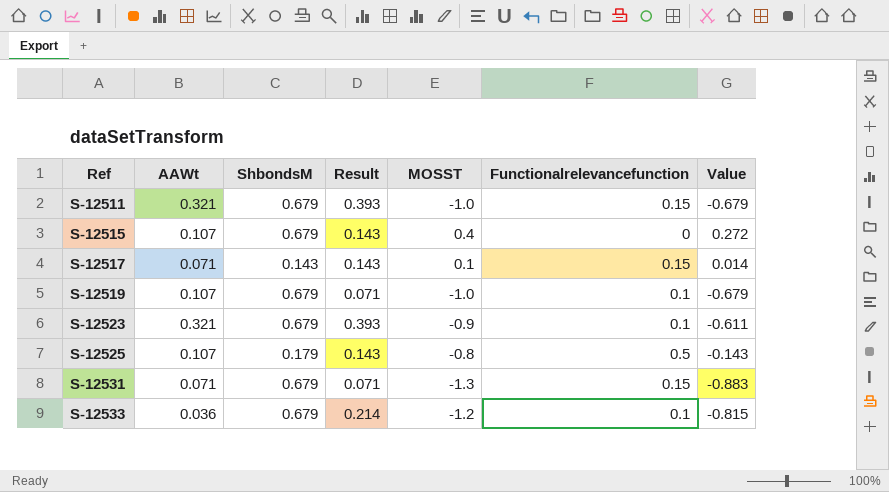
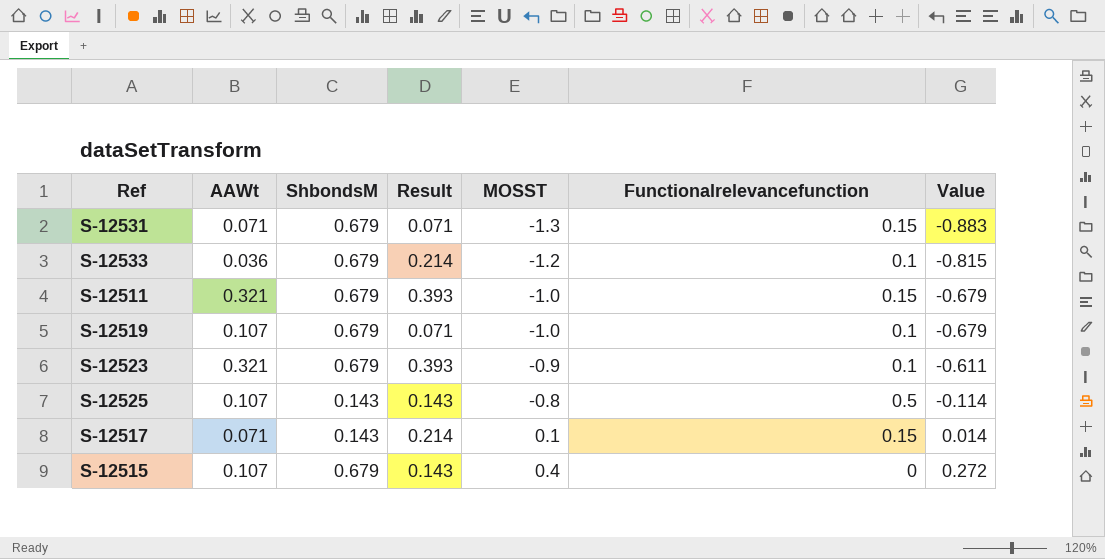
row order: Ref ascending -> MOSST ascending
S-12525 | ShbondsM: 0.179 -> 0.143
S-12525 | Value: -0.143 -> -0.114
S-12517 | Result: 0.143 -> 0.214

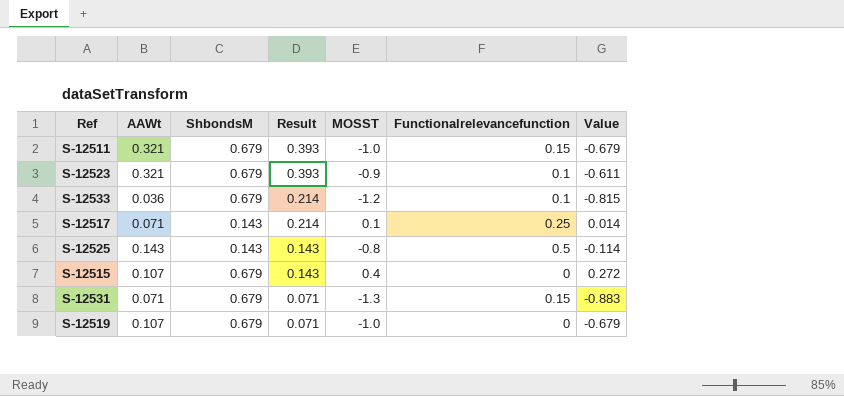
row order: MOSST ascending -> Result descending
S-12517 | Functionalrelevancefunction: 0.15 -> 0.25
S-12525 | AAWt: 0.107 -> 0.143
S-12519 | Functionalrelevancefunction: 0.1 -> 0

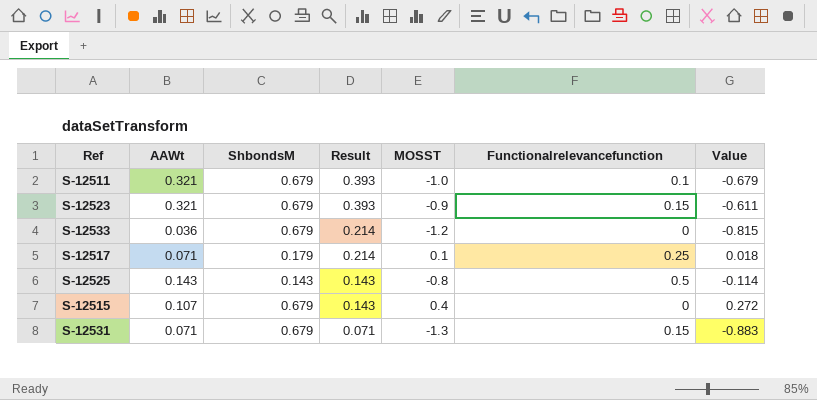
row S-12519: 0.107 | 0.679 | 0.071 | -1.0 | 0 | -0.679 -> none
S-12511 | Functionalrelevancefunction: 0.15 -> 0.1
S-12523 | Functionalrelevancefunction: 0.1 -> 0.15
S-12533 | Functionalrelevancefunction: 0.1 -> 0
S-12517 | ShbondsM: 0.143 -> 0.179
S-12517 | Value: 0.014 -> 0.018

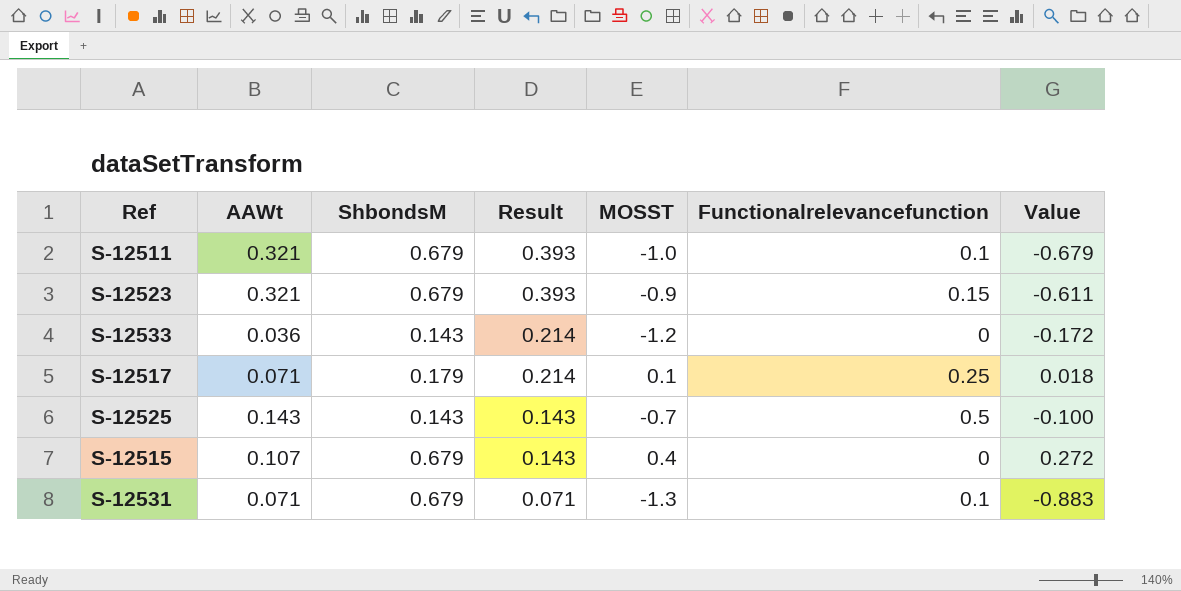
S-12533 | ShbondsM: 0.679 -> 0.143
S-12533 | Value: -0.815 -> -0.172
S-12525 | MOSST: -0.8 -> -0.7
S-12525 | Value: -0.114 -> -0.100
S-12531 | Functionalrelevancefunction: 0.15 -> 0.1

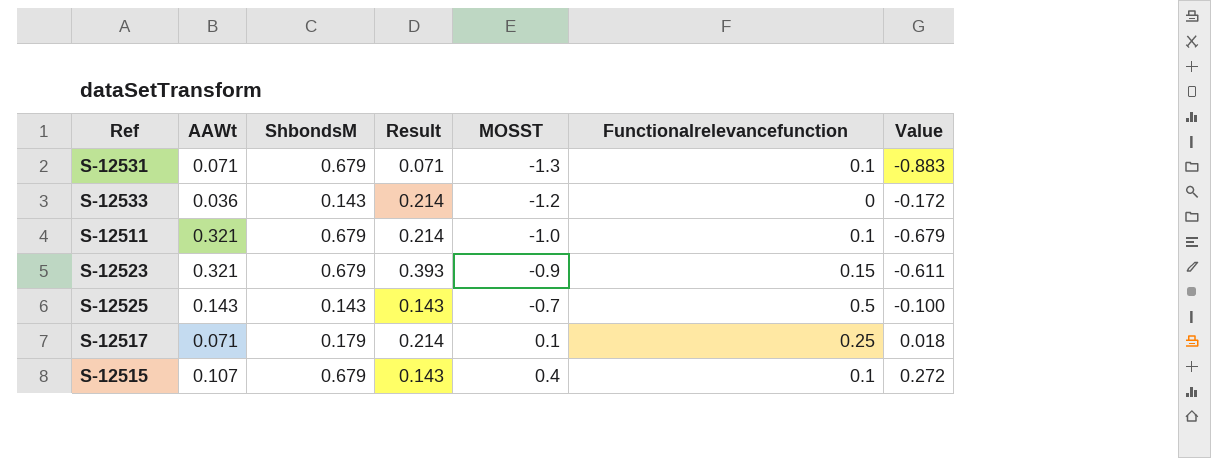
row order: Result descending -> MOSST ascending
S-12511 | Result: 0.393 -> 0.214
S-12515 | Functionalrelevancefunction: 0 -> 0.1

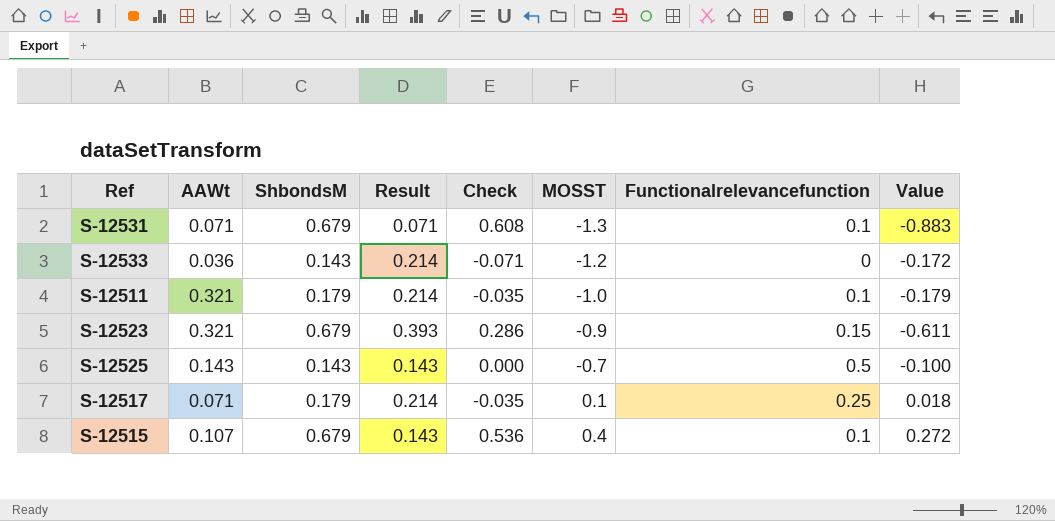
column Check | formula: none -> [ShbondsM] - [Result]
S-12511 | ShbondsM: 0.679 -> 0.179
S-12511 | Value: -0.679 -> -0.179

